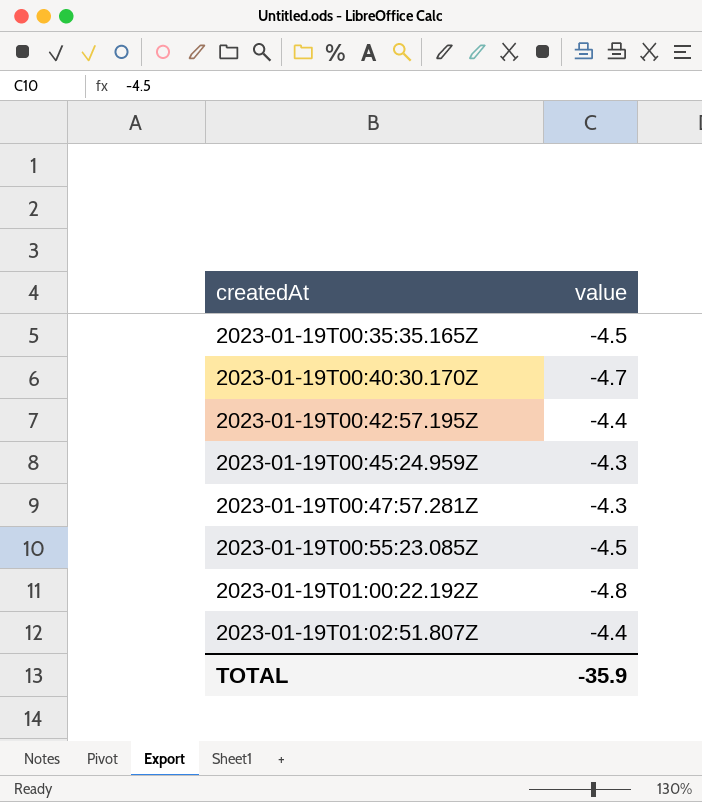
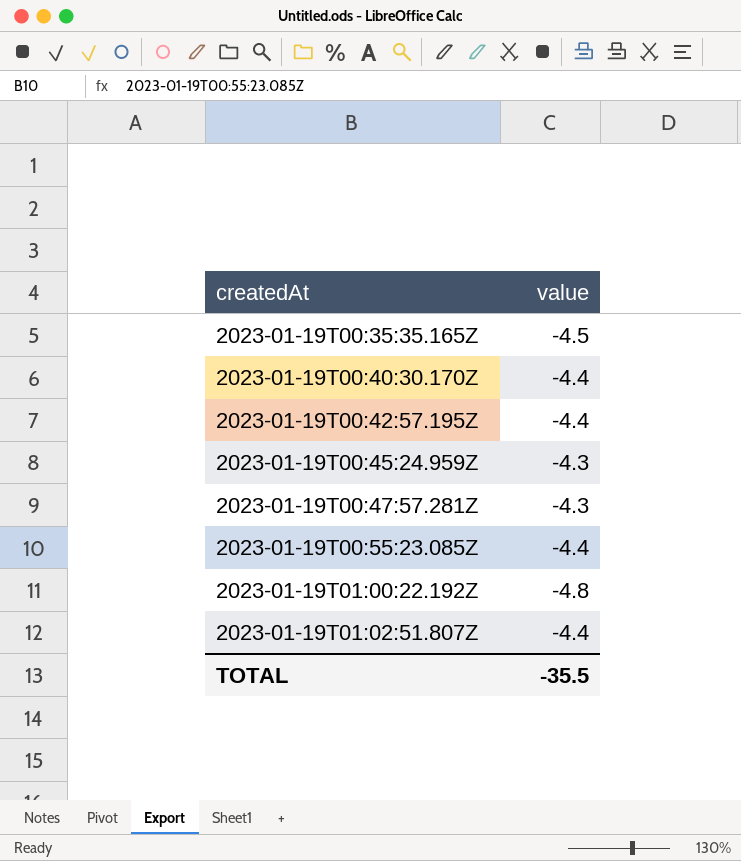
2023-01-19T00:40:30.170Z | value: -4.7 -> -4.4
2023-01-19T00:55:23.085Z | value: -4.5 -> -4.4
TOTAL | value: -35.9 -> -35.5

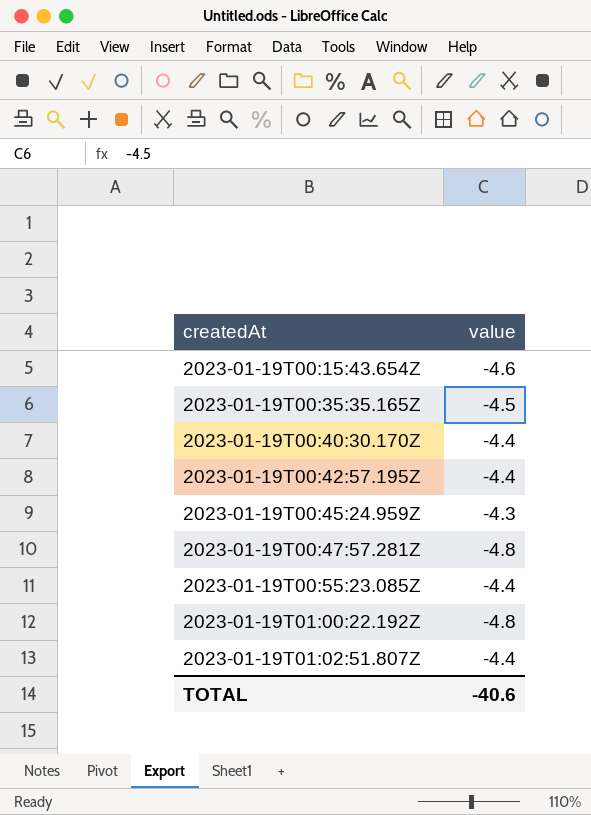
row 2023-01-19T00:15:43.654Z: none -> -4.6
2023-01-19T00:47:57.281Z | value: -4.3 -> -4.8
TOTAL | value: -35.5 -> -40.6

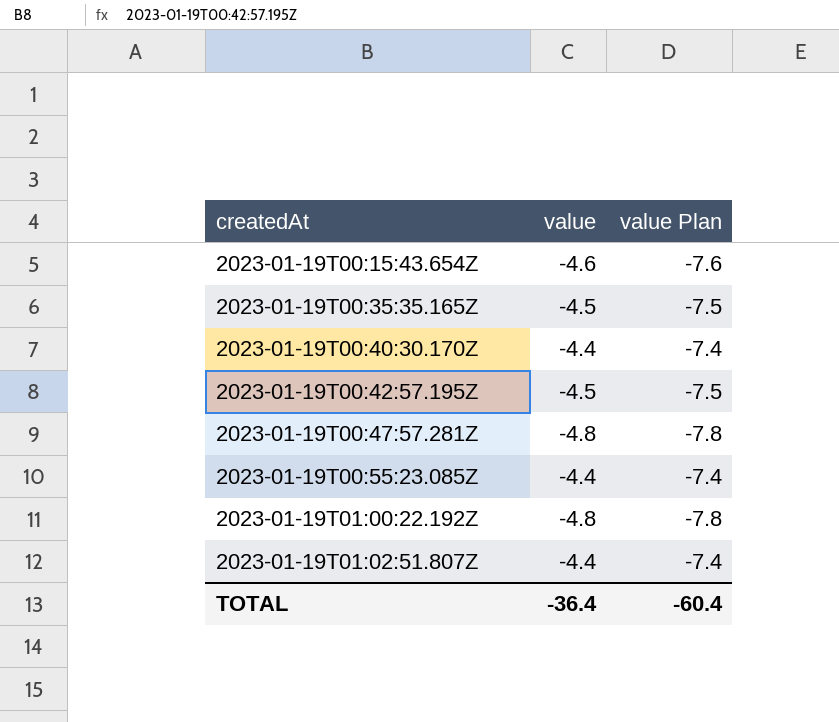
column value Plan | formula: none -> [value] - 3
row 2023-01-19T00:45:24.959Z: -4.3 -> none
2023-01-19T00:42:57.195Z | value: -4.4 -> -4.5
TOTAL | value: -40.6 -> -36.4

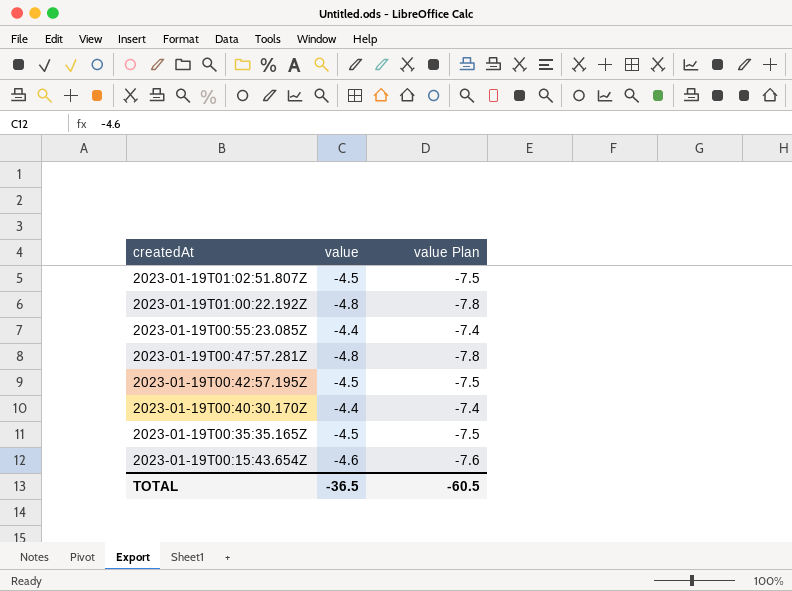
row order: createdAt ascending -> createdAt descending
2023-01-19T01:02:51.807Z | value: -4.4 -> -4.5
2023-01-19T01:02:51.807Z | value Plan: -7.4 -> -7.5
TOTAL | value: -36.4 -> -36.5
TOTAL | value Plan: -60.4 -> -60.5

